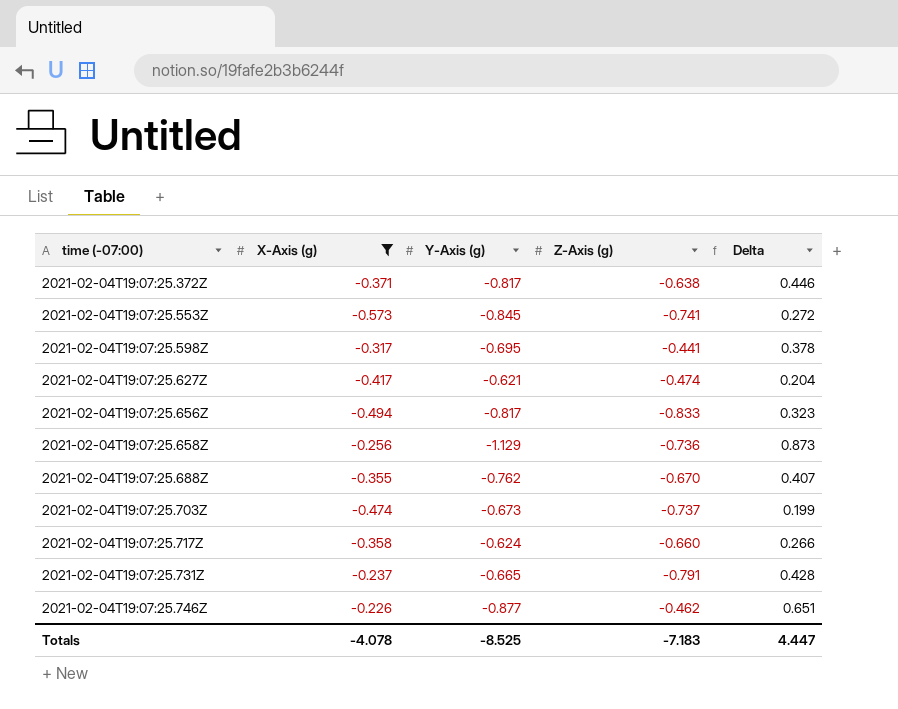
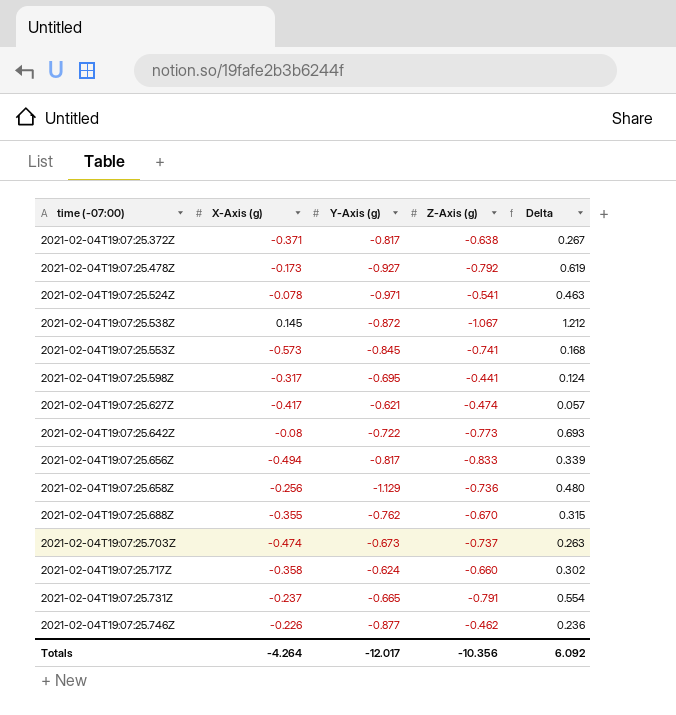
filter: X-Axis (g) <= -0.226 -> none
column Delta | formula: [X-Axis (g)] - [Y-Axis (g)] -> [X-Axis (g)] - [Z-Axis (g)]
Totals | X-Axis (g): -4.078 -> -4.264
Totals | Y-Axis (g): -8.525 -> -12.017
Totals | Z-Axis (g): -7.183 -> -10.356
Totals | Delta: 4.447 -> 6.092

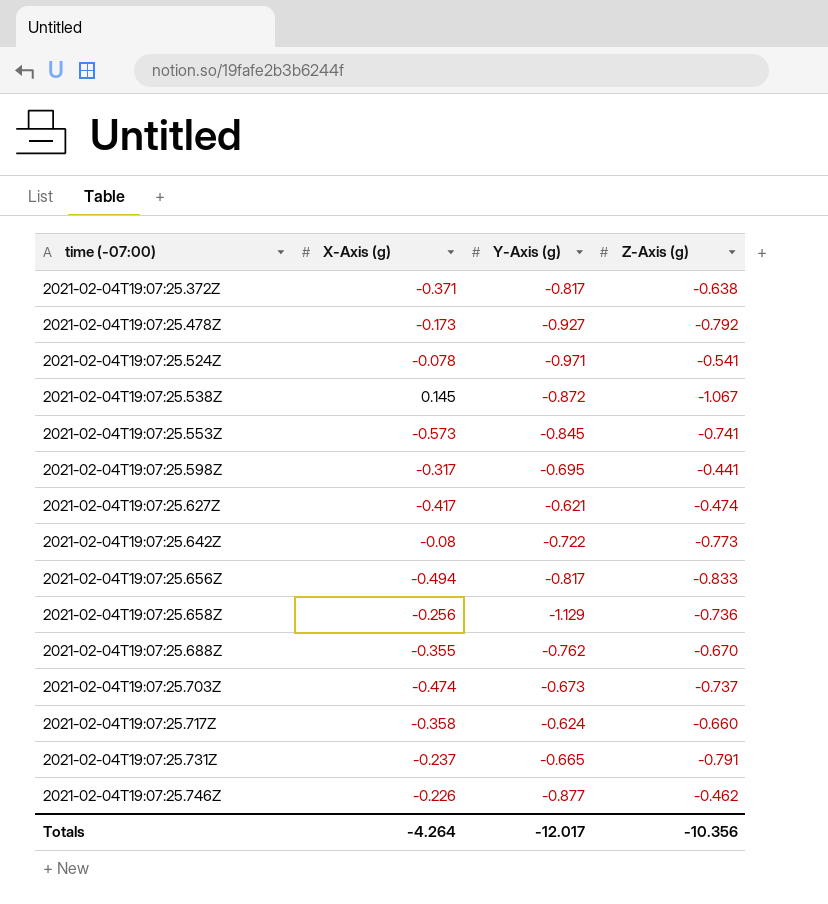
column Delta | formula: [X-Axis (g)] - [Z-Axis (g)] -> none

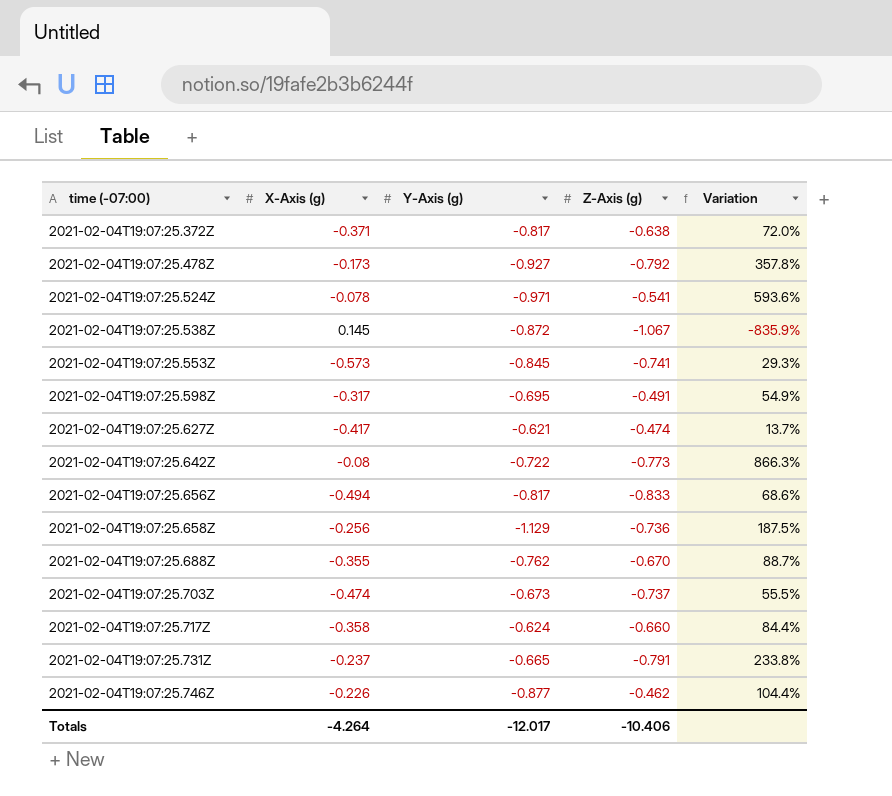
column Variation | formula: none -> ([Z-Axis (g)] - [X-Axis (g)]) / [X-Axis (g)]
2021-02-04T19:07:25.598Z | Z-Axis (g): -0.441 -> -0.491
Totals | Z-Axis (g): -10.356 -> -10.406

